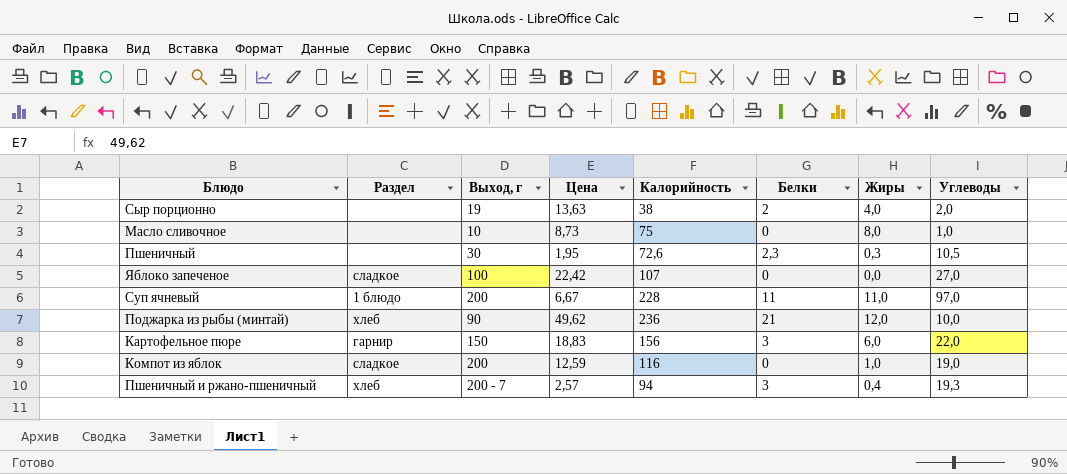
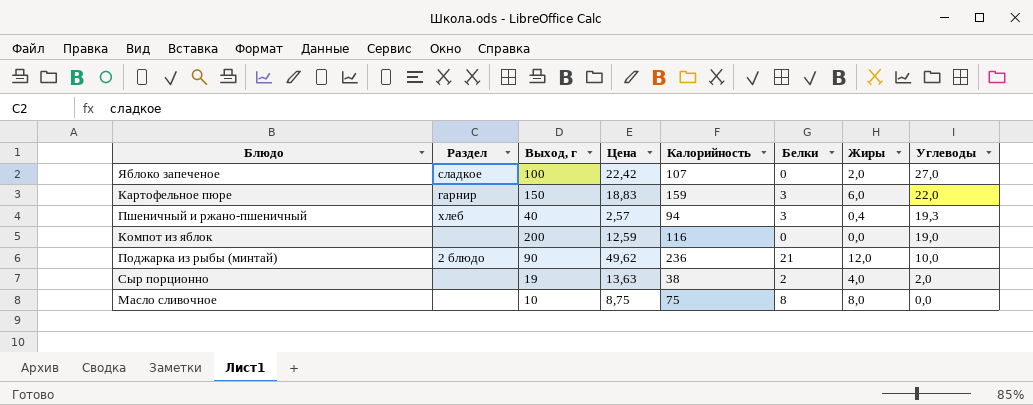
row order: none -> Углеводы descending
row Пшеничный: none | 30 | 1,95 | 72,6 | 2,3 | 0,3 | 10,5 -> none
row Суп ячневый: 1 блюдо | 200 | 6,67 | 228 | 11 | 11,0 | 97,0 -> none
Яблоко запеченое | Жиры: 0,0 -> 2,0
Картофельное пюре | Калорийность: 156 -> 159
Пшеничный и ржано-пшеничный | Выход, г: 200 - 7 -> 40
Компот из яблок | Раздел: сладкое -> none
Компот из яблок | Жиры: 1,0 -> 0,0
Поджарка из рыбы (минтай) | Раздел: хлеб -> 2 блюдо
Масло сливочное | Цена: 8,73 -> 8,75
Масло сливочное | Белки: 0 -> 8
Масло сливочное | Углеводы: 1,0 -> 0,0

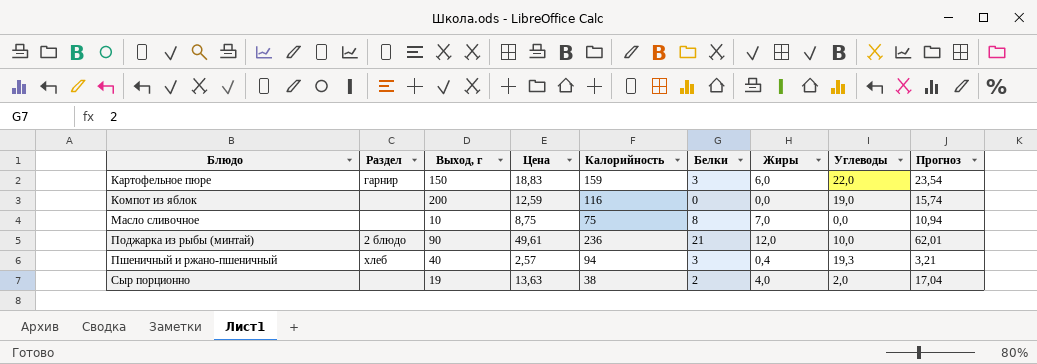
row order: Углеводы descending -> Блюдо ascending
column Прогноз | formula: none -> [Цена] * 1,25
row Яблоко запеченое: сладкое | 100 | 22,42 | 107 | 0 | 2,0 | 27,0 -> none
Масло сливочное | Жиры: 8,0 -> 7,0
Поджарка из рыбы (минтай) | Цена: 49,62 -> 49,61

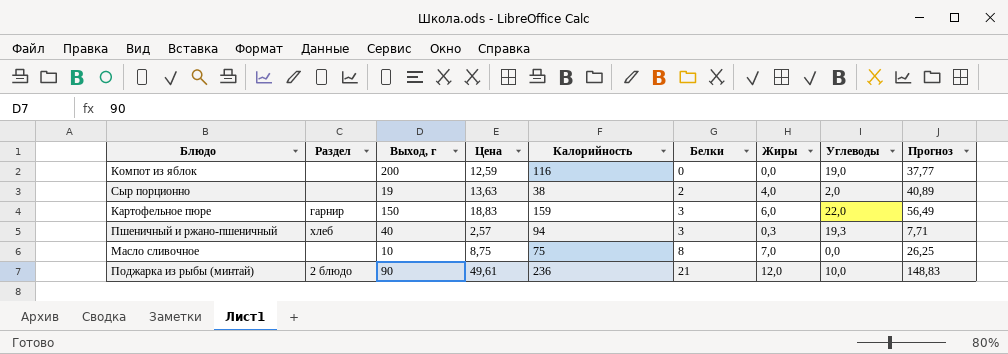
row order: Блюдо ascending -> Белки ascending
column Прогноз | formula: [Цена] * 1,25 -> [Цена] * 3
Пшеничный и ржано-пшеничный | Жиры: 0,4 -> 0,3

